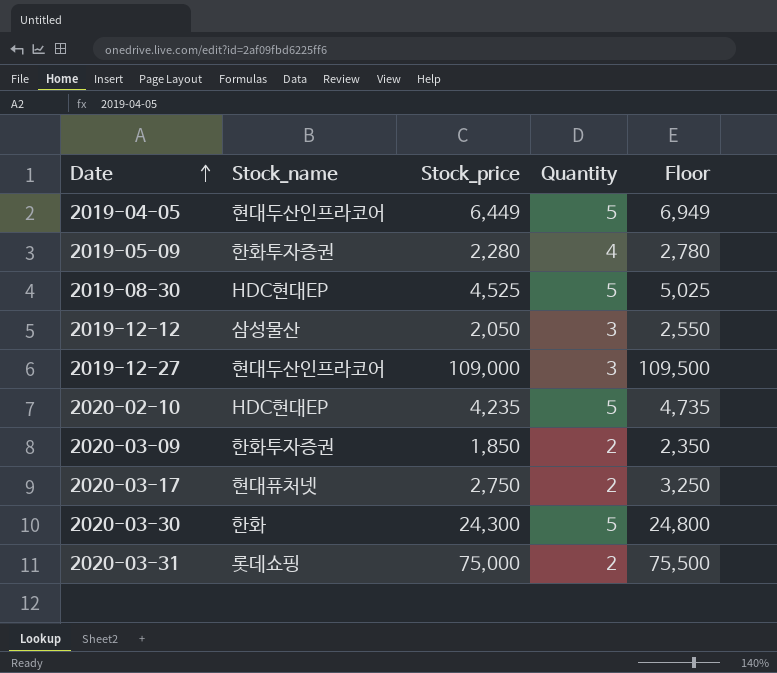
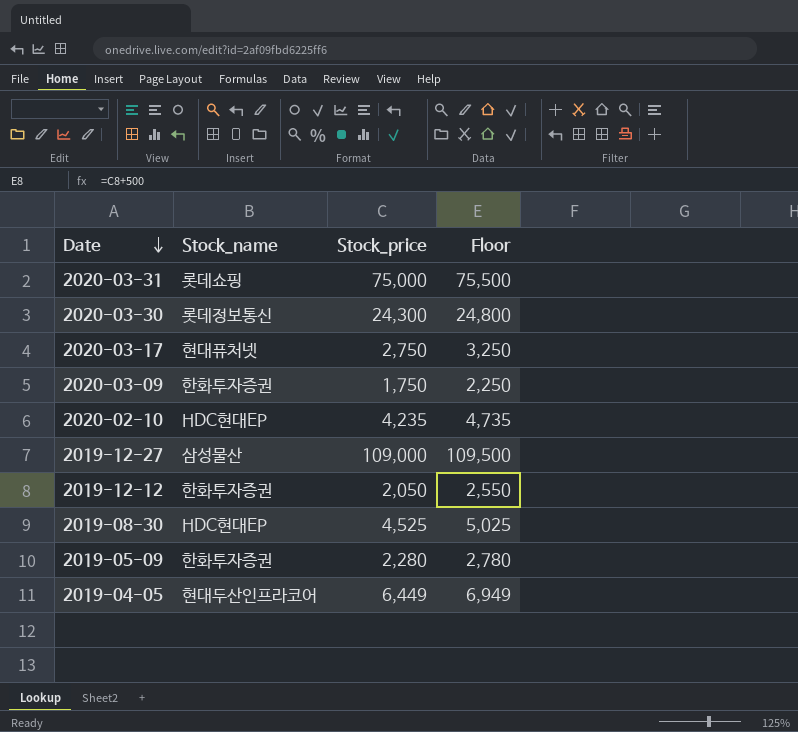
row order: Date ascending -> Date descending
column Quantity | position: 4 -> none
2020-03-30 | Stock_name: 한화 -> 롯데정보통신
2020-03-09 | Stock_price: 1,850 -> 1,750
2020-03-09 | Floor: 2,350 -> 2,250
2019-12-27 | Stock_name: 현대두산인프라코어 -> 삼성물산
2019-12-12 | Stock_name: 삼성물산 -> 한화투자증권

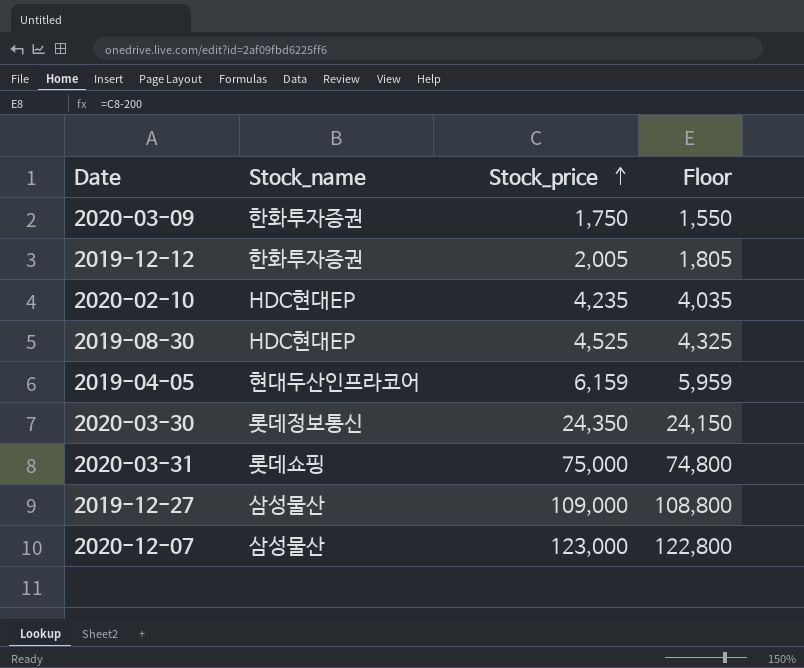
row order: Date descending -> Stock_price ascending
column Floor | formula: [Stock_price] + 500 -> [Stock_price] - 200
row 2020-03-17: 현대퓨처넷 | 2,750 | 3,250 -> none
row 2019-05-09: 한화투자증권 | 2,280 | 2,780 -> none
2019-12-12 | Stock_price: 2,050 -> 2,005
2019-04-05 | Stock_price: 6,449 -> 6,159
2020-03-30 | Stock_price: 24,300 -> 24,350
row 2020-12-07: none -> 삼성물산 | 123,000 | 122,800

